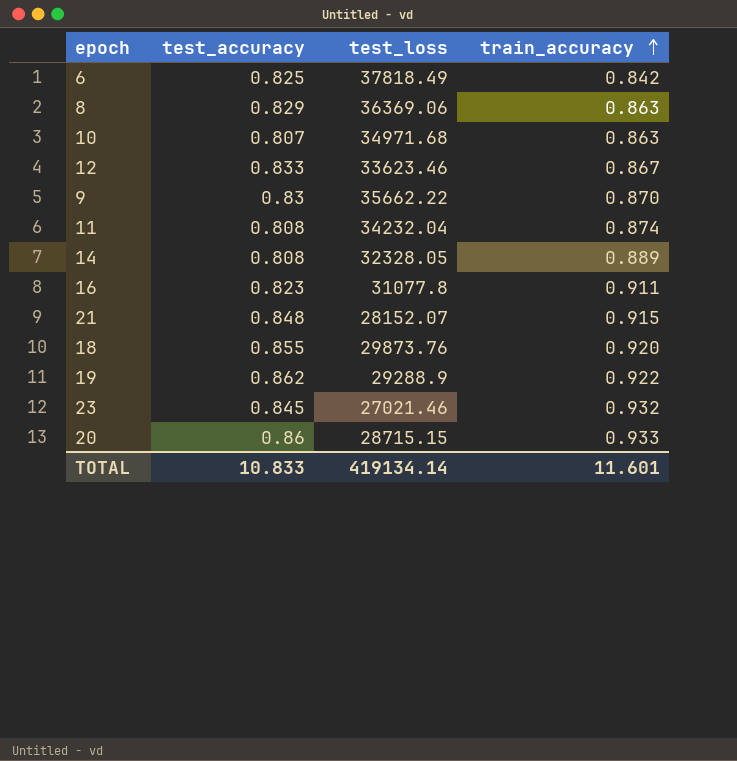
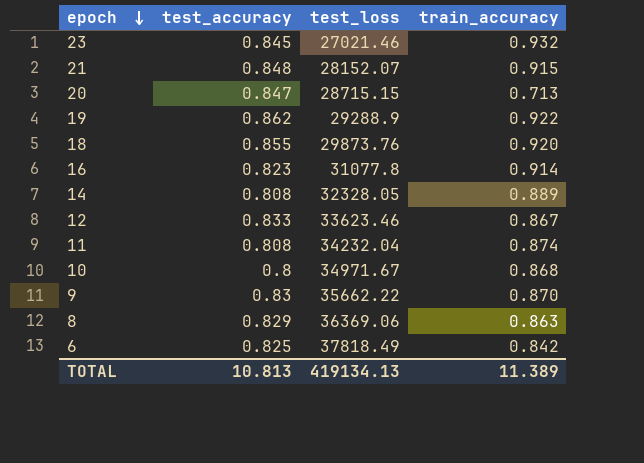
row order: train_accuracy ascending -> epoch descending
20 | test_accuracy: 0.86 -> 0.847
20 | train_accuracy: 0.933 -> 0.713
16 | train_accuracy: 0.911 -> 0.914
10 | test_accuracy: 0.807 -> 0.8
10 | test_loss: 34971.68 -> 34971.67
10 | train_accuracy: 0.863 -> 0.868
TOTAL | test_accuracy: 10.833 -> 10.813
TOTAL | test_loss: 419134.14 -> 419134.13
TOTAL | train_accuracy: 11.601 -> 11.389

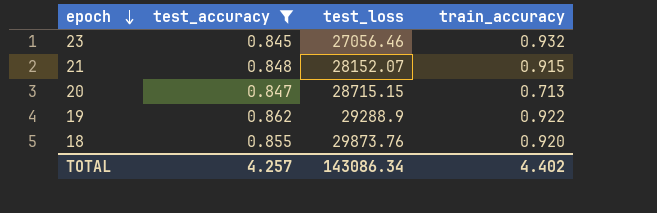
filter: none -> test_accuracy >= 0.845
23 | test_loss: 27021.46 -> 27056.46
TOTAL | test_accuracy: 10.813 -> 4.257
TOTAL | test_loss: 419134.13 -> 143086.34
TOTAL | train_accuracy: 11.389 -> 4.402

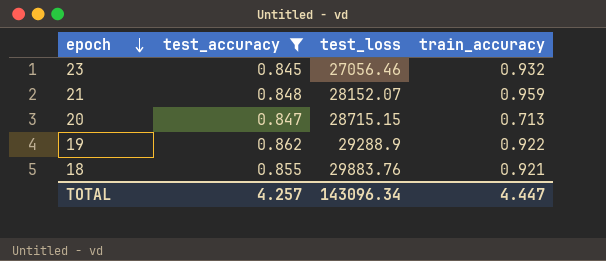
21 | train_accuracy: 0.915 -> 0.959
18 | test_loss: 29873.76 -> 29883.76
18 | train_accuracy: 0.920 -> 0.921
TOTAL | test_loss: 143086.34 -> 143096.34
TOTAL | train_accuracy: 4.402 -> 4.447

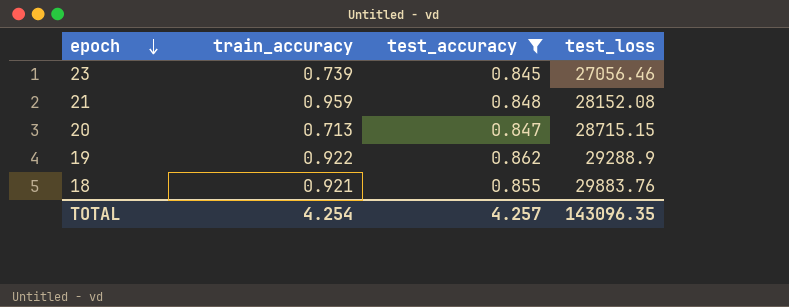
column train_accuracy | position: 4 -> 2
23 | train_accuracy: 0.932 -> 0.739
21 | test_loss: 28152.07 -> 28152.08
TOTAL | train_accuracy: 4.447 -> 4.254
TOTAL | test_loss: 143096.34 -> 143096.35

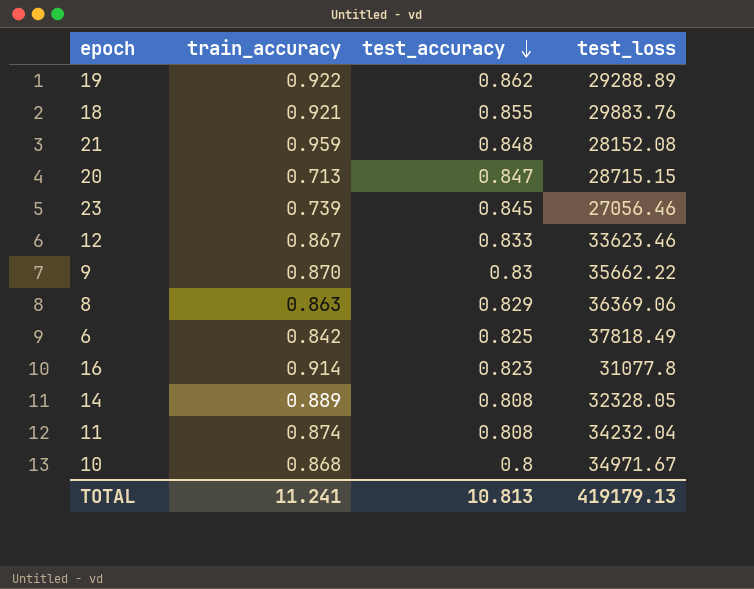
filter: test_accuracy >= 0.845 -> none
row order: epoch descending -> test_accuracy descending
19 | test_loss: 29288.9 -> 29288.89
TOTAL | train_accuracy: 4.254 -> 11.241
TOTAL | test_accuracy: 4.257 -> 10.813
TOTAL | test_loss: 143096.35 -> 419179.13

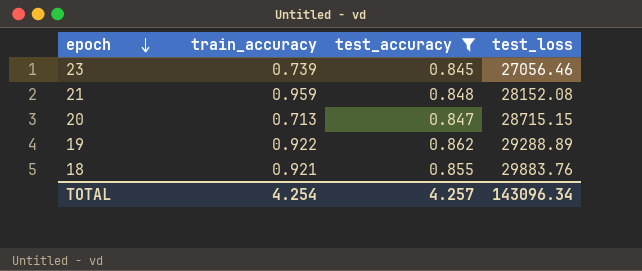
filter: none -> test_accuracy >= 0.845
row order: test_accuracy descending -> epoch descending
TOTAL | train_accuracy: 11.241 -> 4.254
TOTAL | test_accuracy: 10.813 -> 4.257
TOTAL | test_loss: 419179.13 -> 143096.34

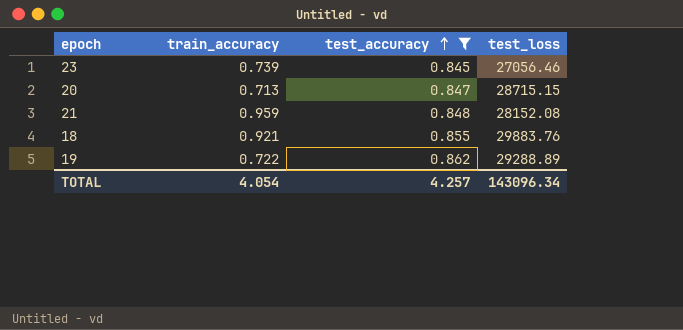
row order: epoch descending -> test_accuracy ascending
19 | train_accuracy: 0.922 -> 0.722
TOTAL | train_accuracy: 4.254 -> 4.054

